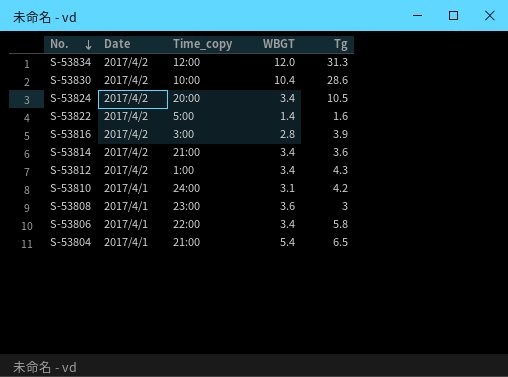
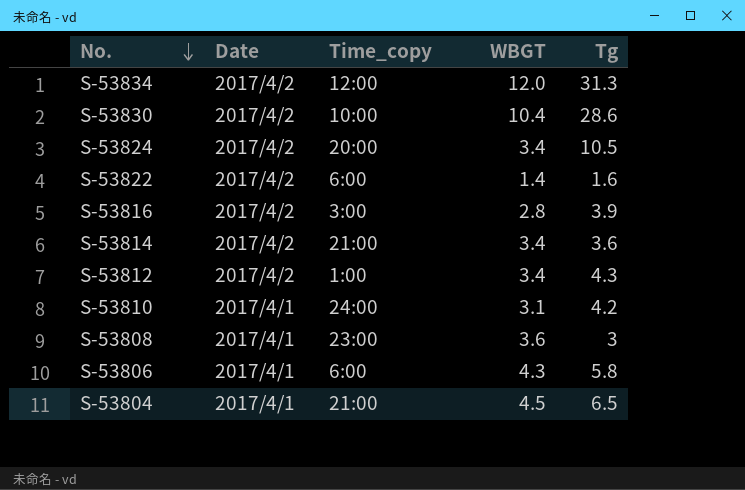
S-53822 | Time_copy: 5:00 -> 6:00
S-53806 | Time_copy: 22:00 -> 6:00
S-53806 | WBGT: 3.4 -> 4.3
S-53804 | WBGT: 5.4 -> 4.5

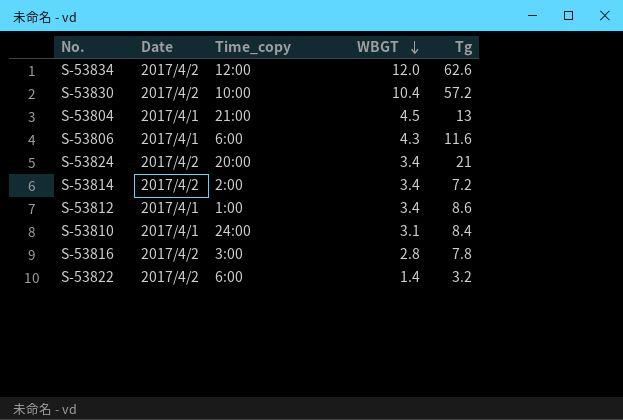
row order: No. descending -> WBGT descending
row S-53808: 2017/4/1 | 23:00 | 3.6 | 3 -> none
S-53834 | Tg: 31.3 -> 62.6
S-53830 | Tg: 28.6 -> 57.2
S-53804 | Tg: 6.5 -> 13
S-53806 | Tg: 5.8 -> 11.6
S-53824 | Tg: 10.5 -> 21
S-53814 | Time_copy: 21:00 -> 2:00
S-53814 | Tg: 3.6 -> 7.2
S-53812 | Date: 2017/4/2 -> 2017/4/1
S-53812 | Tg: 4.3 -> 8.6
S-53810 | Tg: 4.2 -> 8.4
S-53816 | Tg: 3.9 -> 7.8
S-53822 | Tg: 1.6 -> 3.2

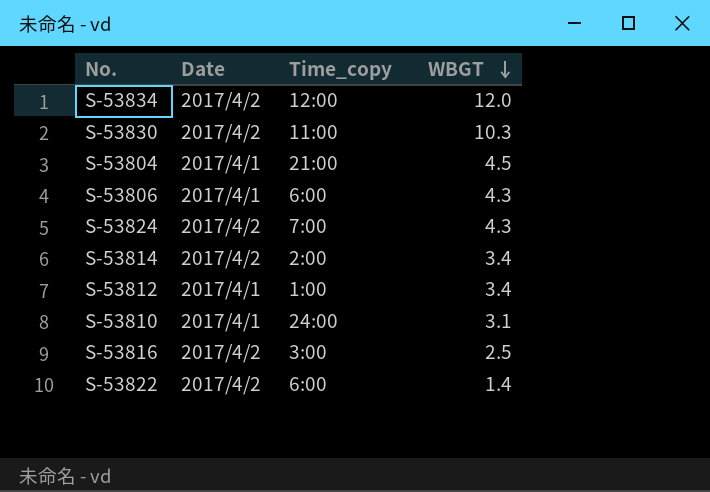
column Tg | position: 5 -> none
S-53830 | Time_copy: 10:00 -> 11:00
S-53830 | WBGT: 10.4 -> 10.3
S-53824 | Time_copy: 20:00 -> 7:00
S-53824 | WBGT: 3.4 -> 4.3
S-53816 | WBGT: 2.8 -> 2.5

